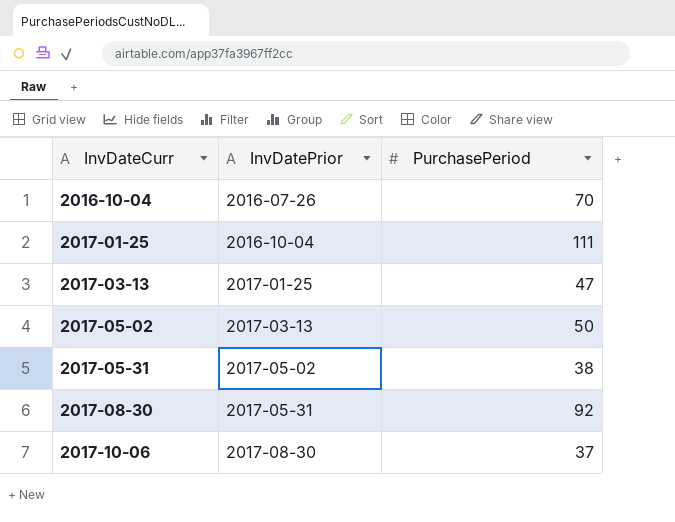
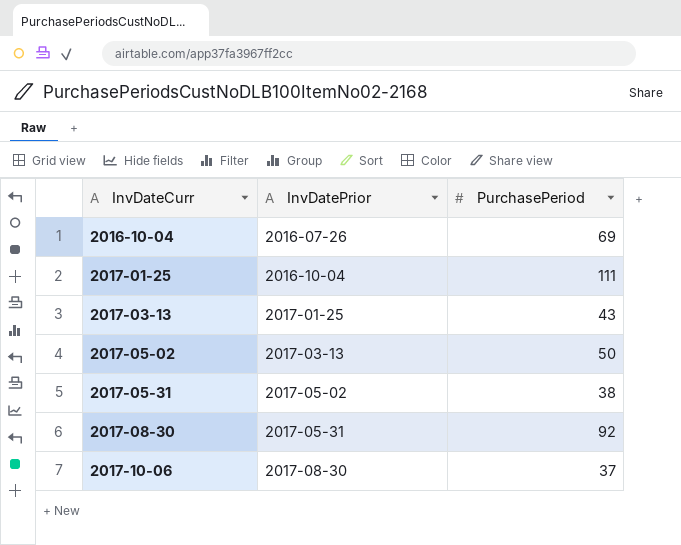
2016-10-04 | PurchasePeriod: 70 -> 69
2017-03-13 | PurchasePeriod: 47 -> 43

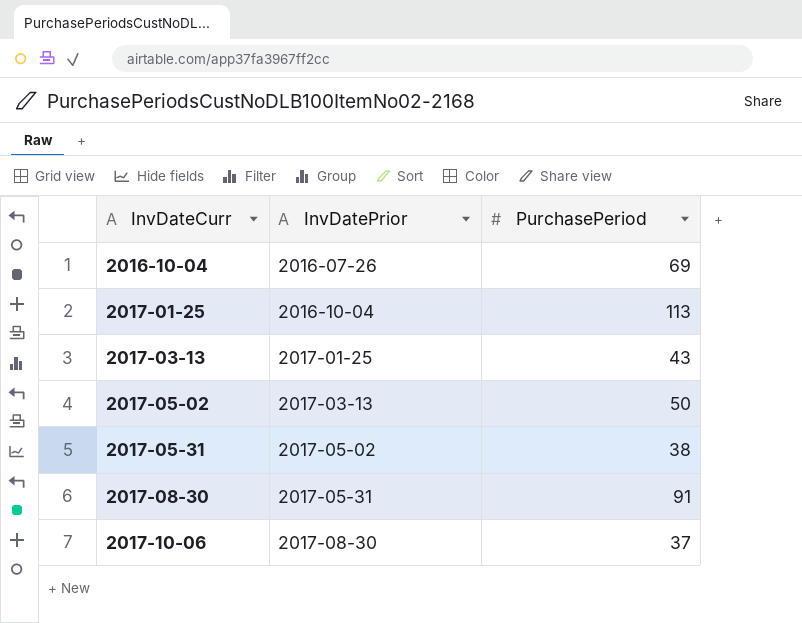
2017-01-25 | PurchasePeriod: 111 -> 113
2017-08-30 | PurchasePeriod: 92 -> 91

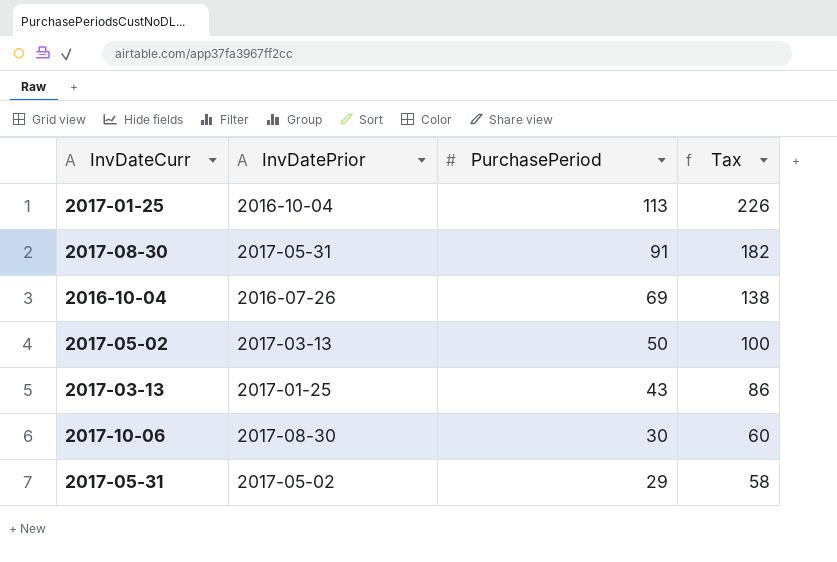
row order: InvDateCurr ascending -> PurchasePeriod descending
column Tax | formula: none -> [PurchasePeriod] * 2
2017-10-06 | PurchasePeriod: 37 -> 30
2017-05-31 | PurchasePeriod: 38 -> 29

